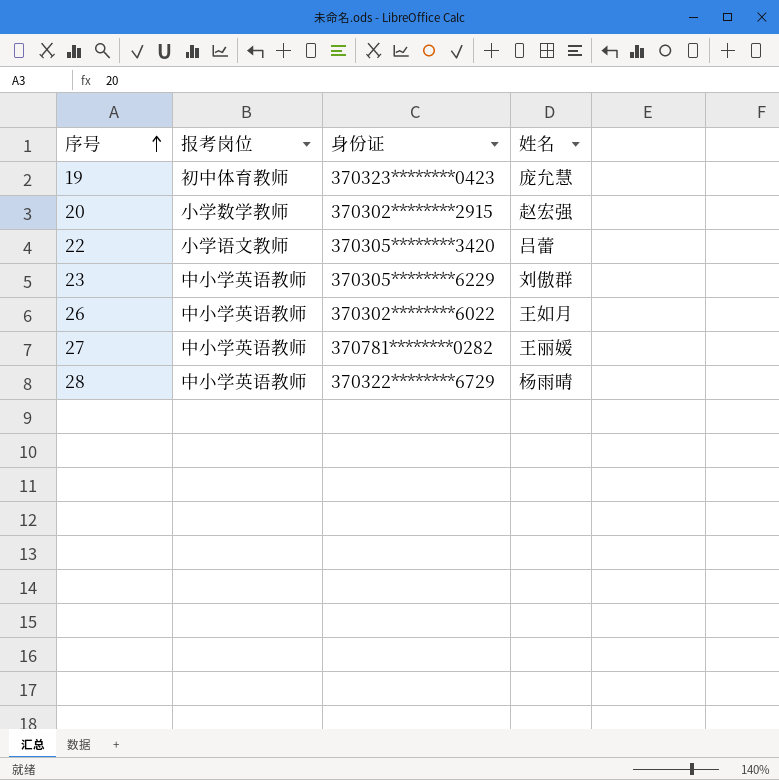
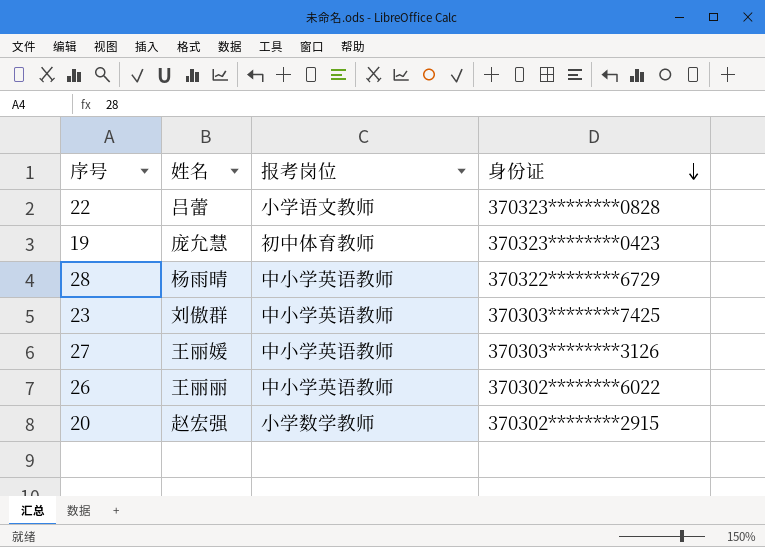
row order: 序号 ascending -> 身份证 descending
column 姓名 | position: 4 -> 2
22 | 身份证: 370305********3420 -> 370323********0828
23 | 身份证: 370305********6229 -> 370303********7425
27 | 身份证: 370781********0282 -> 370303********3126
26 | 姓名: 王如月 -> 王丽丽

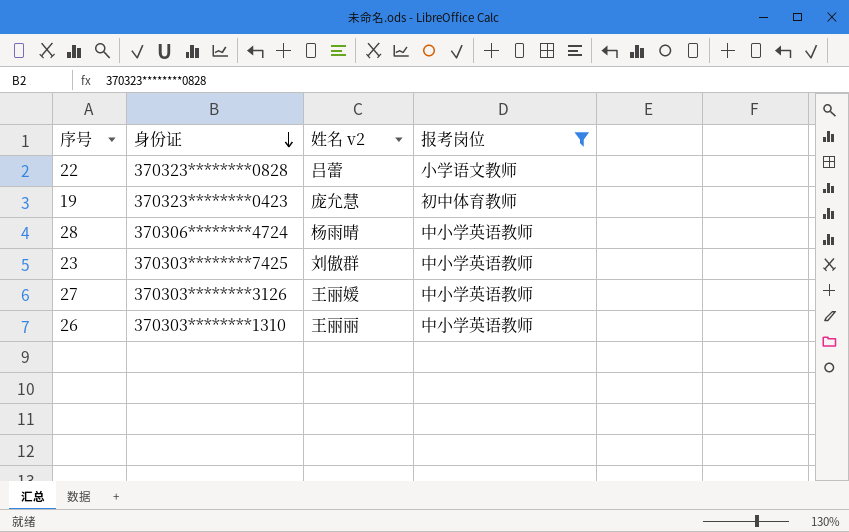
filter: none -> 报考岗位 != 小学数学教师
column 身份证 | position: 4 -> 2
column name: 姓名 -> 姓名 v2
28 | 身份证: 370322********6729 -> 370306********4724
26 | 身份证: 370302********6022 -> 370303********1310

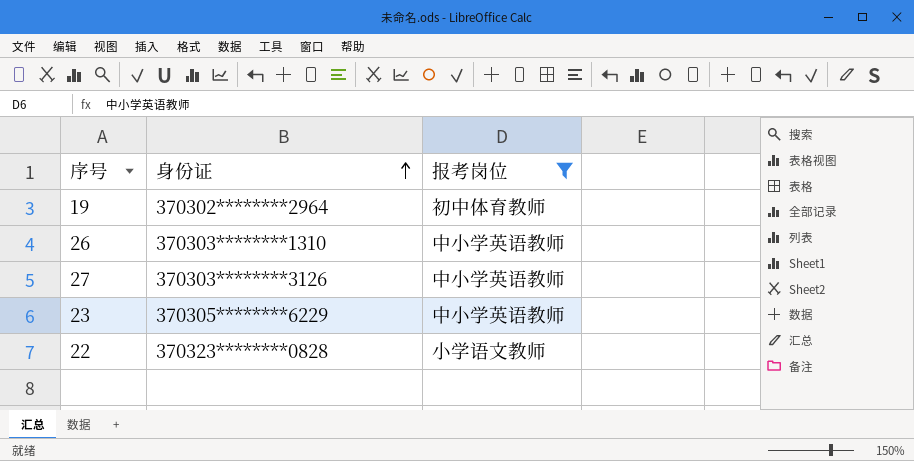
row order: 身份证 descending -> 身份证 ascending
column 姓名 v2 | position: 3 -> none
row 28: 370306********4724 | 杨雨晴 | 中小学英语教师 -> none
19 | 身份证: 370323********0423 -> 370302********2964
23 | 身份证: 370303********7425 -> 370305********6229

